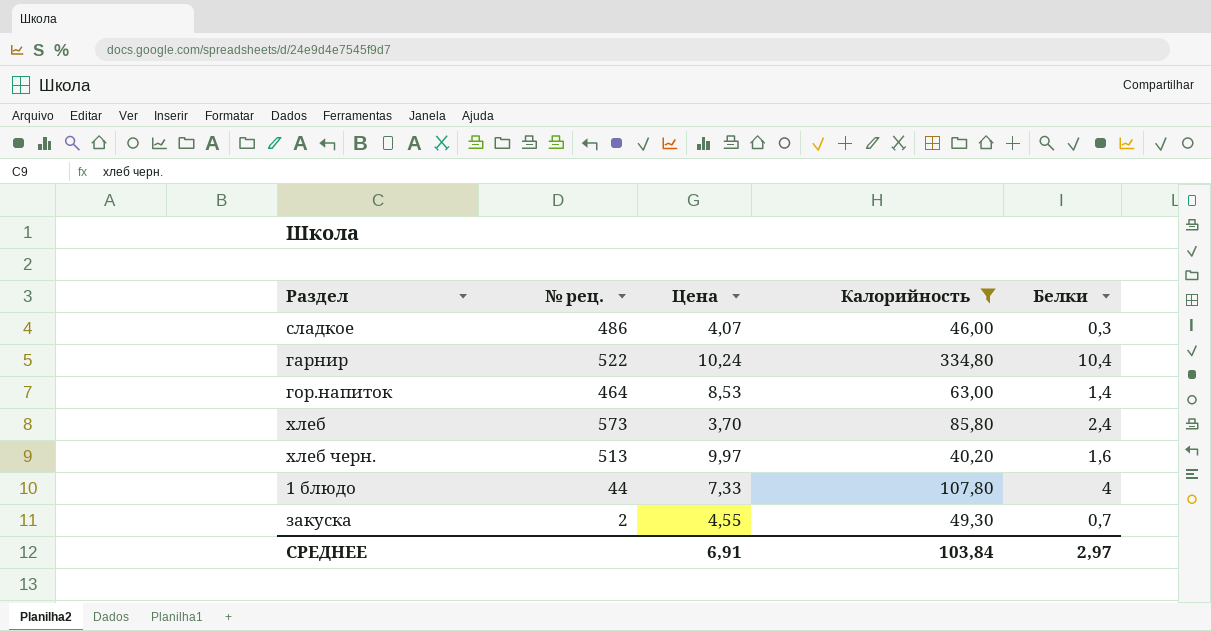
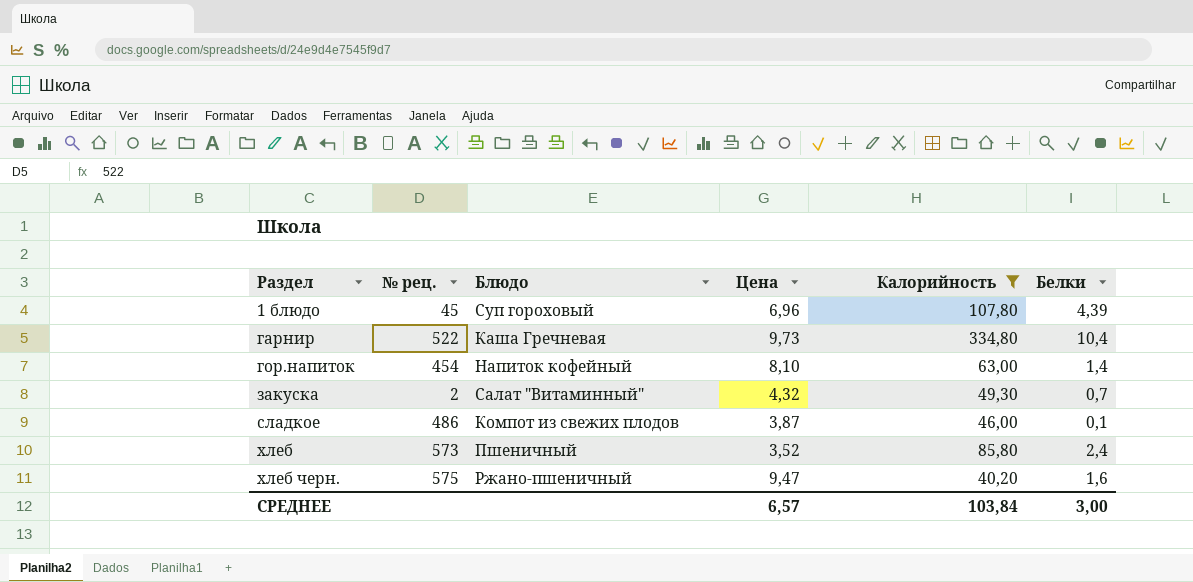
row order: none -> Раздел ascending
column Блюдо | position: none -> 3
1 блюдо | № рец.: 44 -> 45
1 блюдо | Цена: 7,33 -> 6,96
1 блюдо | Белки: 4 -> 4,39
гарнир | Цена: 10,24 -> 9,73
гор.напиток | № рец.: 464 -> 454
гор.напиток | Цена: 8,53 -> 8,10
закуска | Цена: 4,55 -> 4,32
сладкое | Цена: 4,07 -> 3,87
сладкое | Белки: 0,3 -> 0,1
хлеб | Цена: 3,70 -> 3,52
хлеб черн. | № рец.: 513 -> 575
хлеб черн. | Цена: 9,97 -> 9,47
СРЕДНЕЕ | Цена: 6,91 -> 6,57
СРЕДНЕЕ | Белки: 2,97 -> 3,00

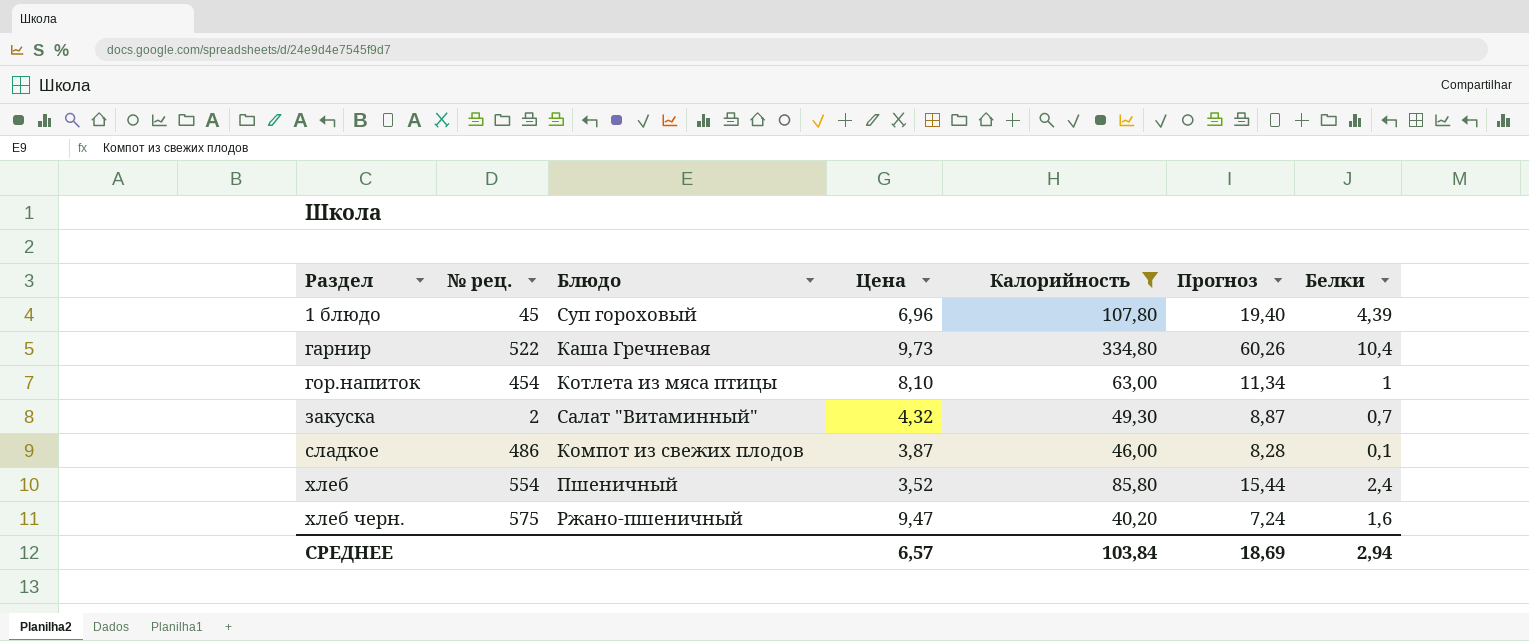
column Прогноз | formula: none -> [Калорийность] * 0,18
гор.напиток | Блюдо: Напиток кофейный -> Котлета из мяса птицы
гор.напиток | Белки: 1,4 -> 1
хлеб | № рец.: 573 -> 554
СРЕДНЕЕ | Белки: 3,00 -> 2,94

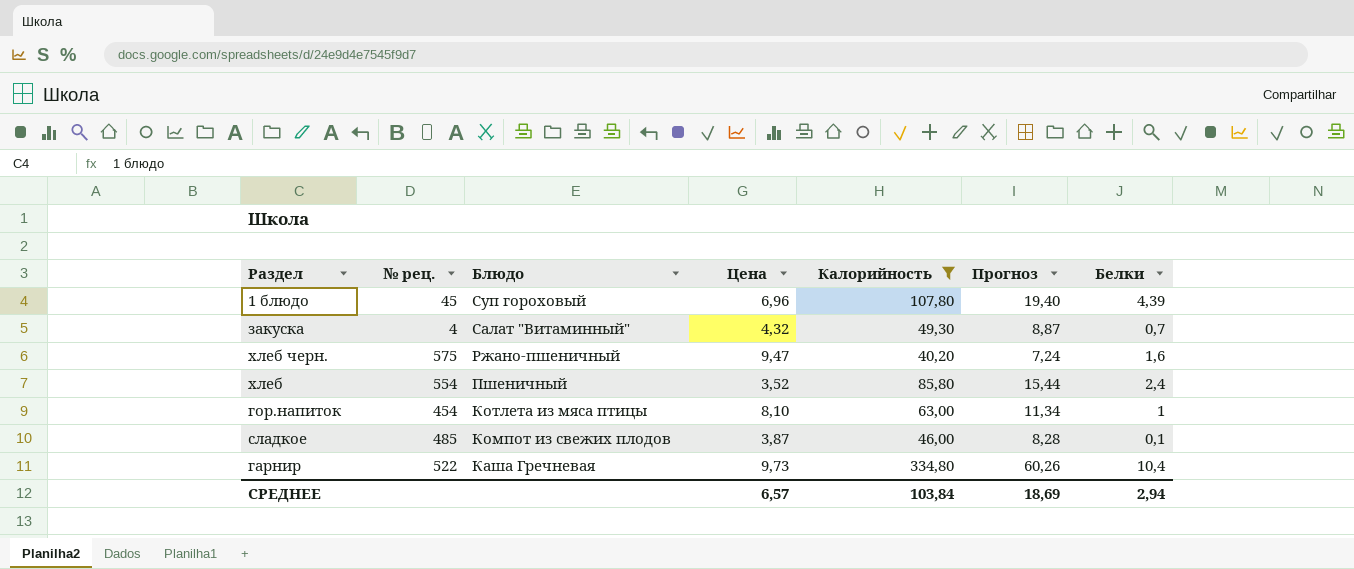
row order: Раздел ascending -> Блюдо descending
закуска | № рец.: 2 -> 4
сладкое | № рец.: 486 -> 485

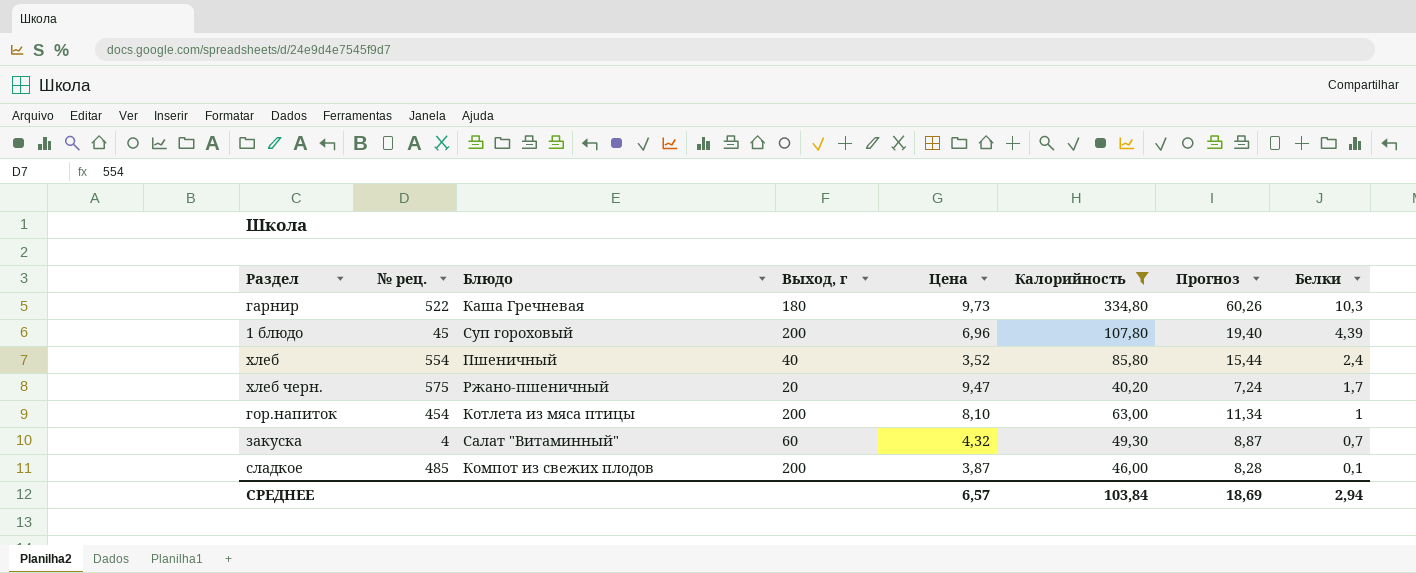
row order: Блюдо descending -> Белки descending
column Выход, г | position: none -> 4
гарнир | Белки: 10,4 -> 10,3
хлеб черн. | Белки: 1,6 -> 1,7

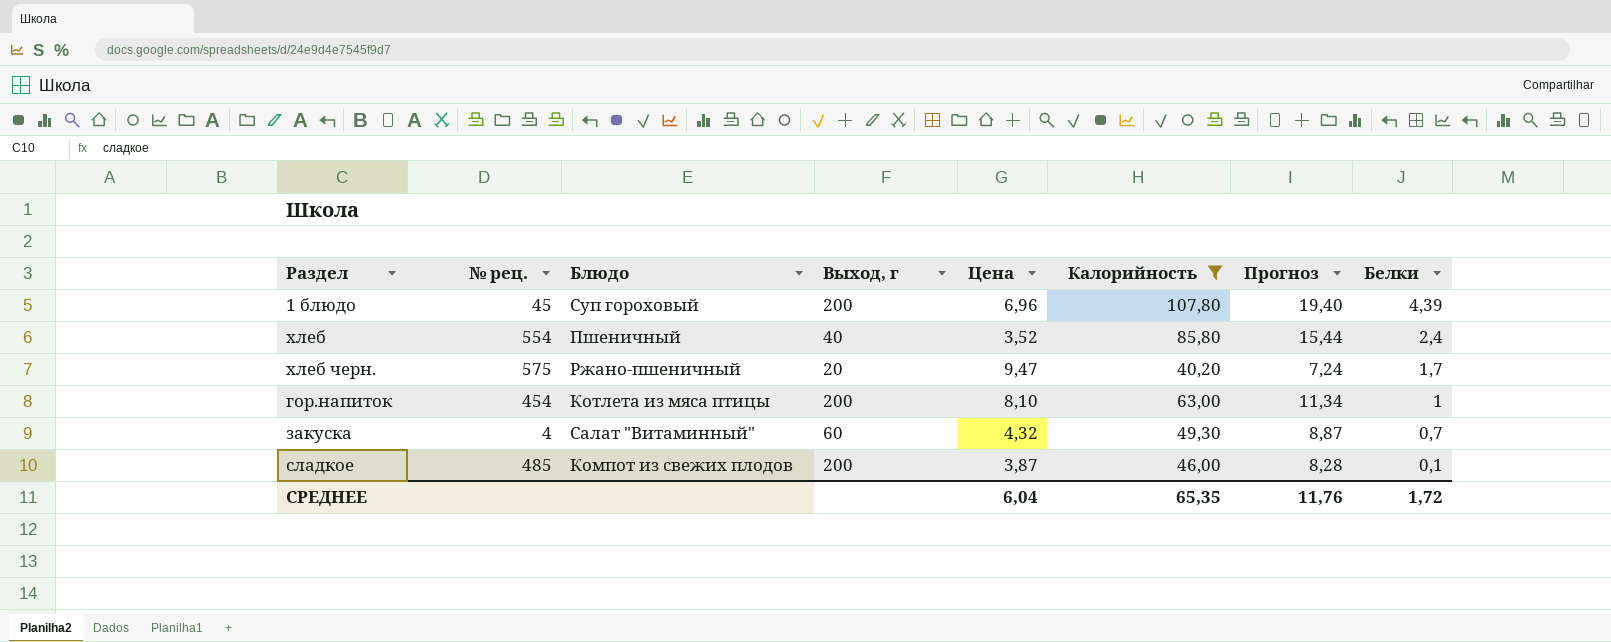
row гарнир: 522 | Каша Гречневая | 180 | 9,73 | 334,80 | 60,26 | 10,3 -> none
СРЕДНЕЕ | Цена: 6,57 -> 6,04
СРЕДНЕЕ | Калорийность: 103,84 -> 65,35
СРЕДНЕЕ | Прогноз: 18,69 -> 11,76
СРЕДНЕЕ | Белки: 2,94 -> 1,72

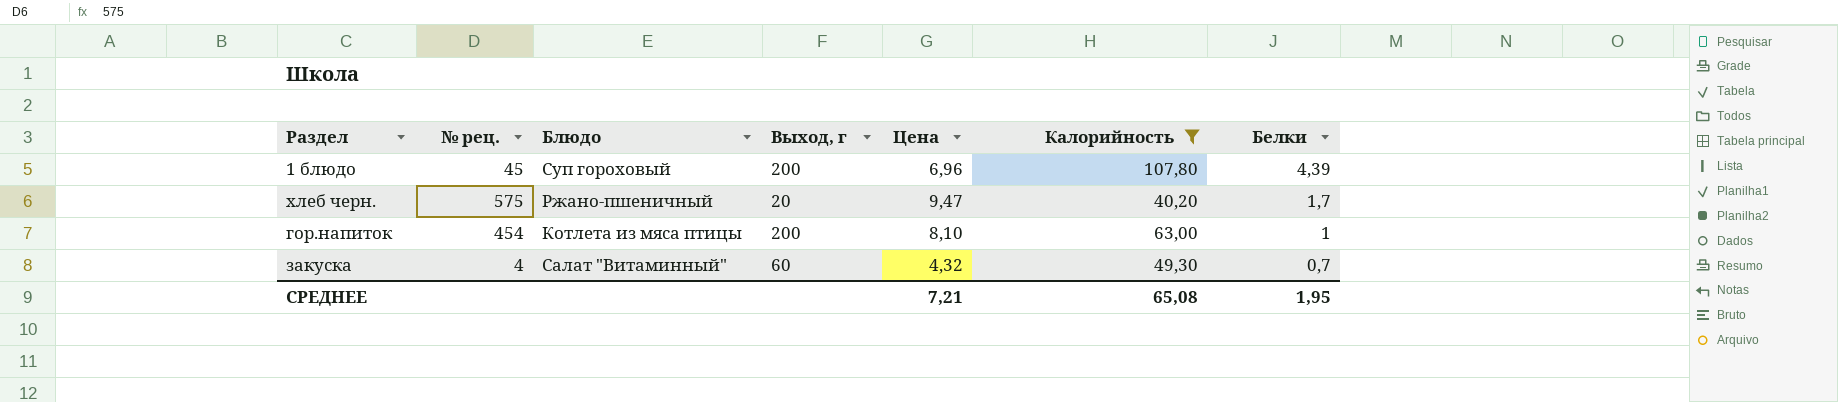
column Прогноз | formula: [Калорийность] * 0,18 -> none
row хлеб: 554 | Пшеничный | 40 | 3,52 | 85,80 | 15,44 | 2,4 -> none
row сладкое: 485 | Компот из свежих плодов | 200 | 3,87 | 46,00 | 8,28 | 0,1 -> none
СРЕДНЕЕ | Цена: 6,04 -> 7,21
СРЕДНЕЕ | Калорийность: 65,35 -> 65,08
СРЕДНЕЕ | Белки: 1,72 -> 1,95

